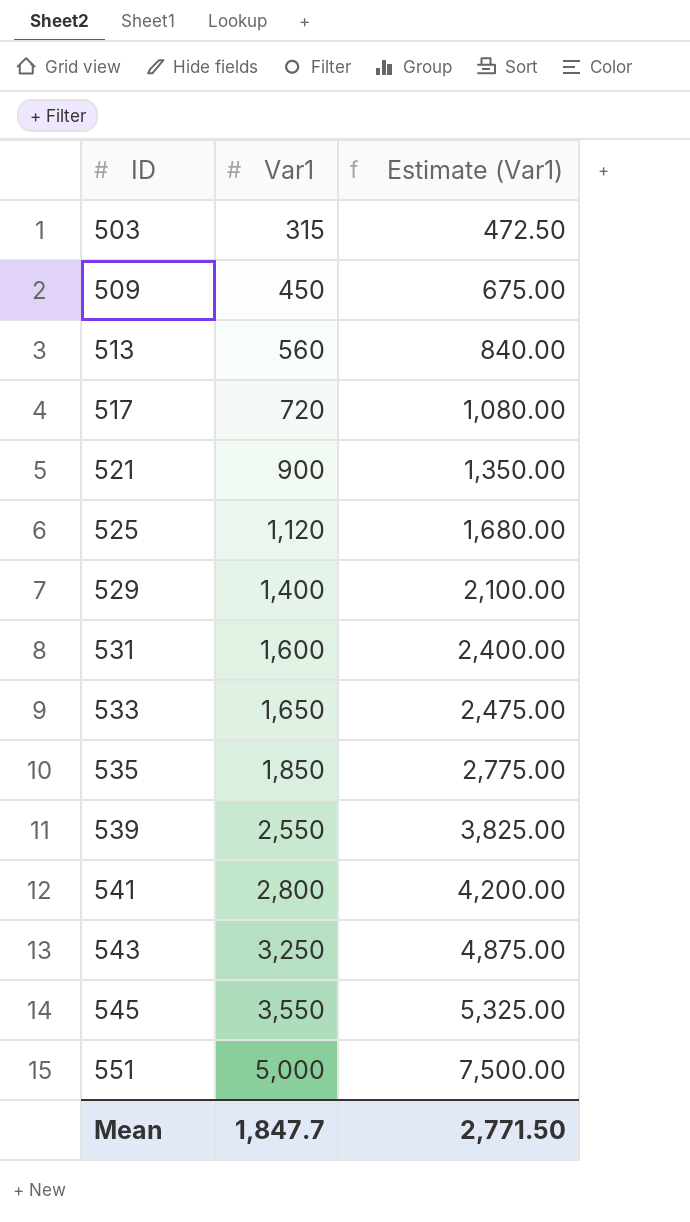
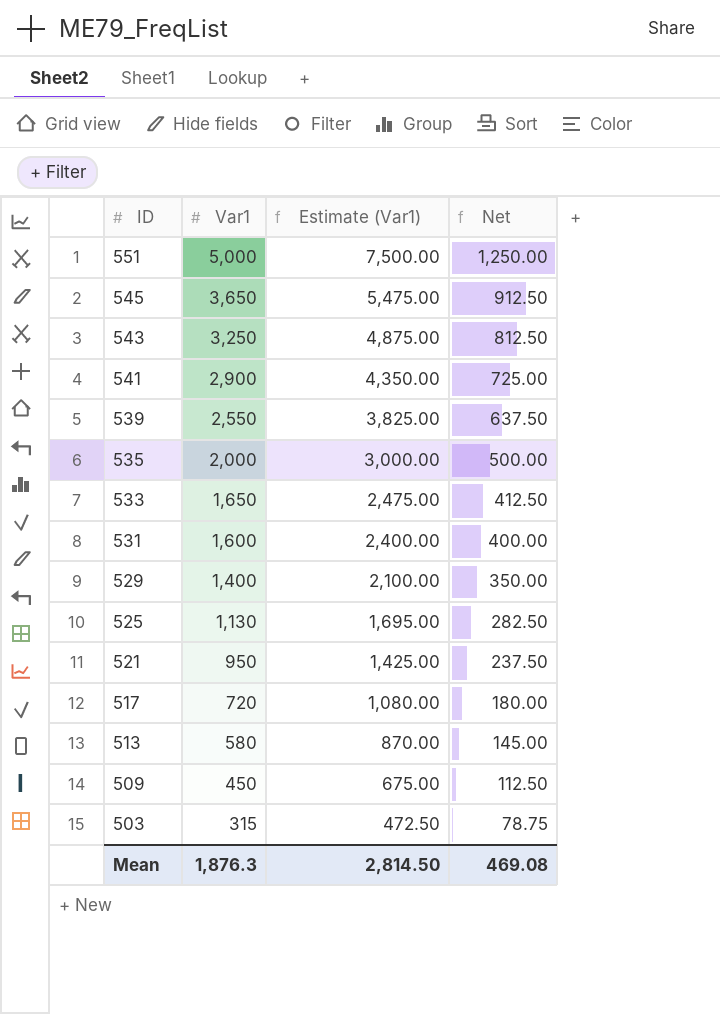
row order: ID ascending -> ID descending
column Net | formula: none -> [Var1] * 0.25
545 | Var1: 3,550 -> 3,650
545 | Estimate (Var1): 5,325.00 -> 5,475.00
541 | Var1: 2,800 -> 2,900
541 | Estimate (Var1): 4,200.00 -> 4,350.00
535 | Var1: 1,850 -> 2,000
535 | Estimate (Var1): 2,775.00 -> 3,000.00
525 | Var1: 1,120 -> 1,130
525 | Estimate (Var1): 1,680.00 -> 1,695.00
521 | Var1: 900 -> 950
521 | Estimate (Var1): 1,350.00 -> 1,425.00
513 | Var1: 560 -> 580
513 | Estimate (Var1): 840.00 -> 870.00
Mean | Var1: 1,847.7 -> 1,876.3
Mean | Estimate (Var1): 2,771.50 -> 2,814.50

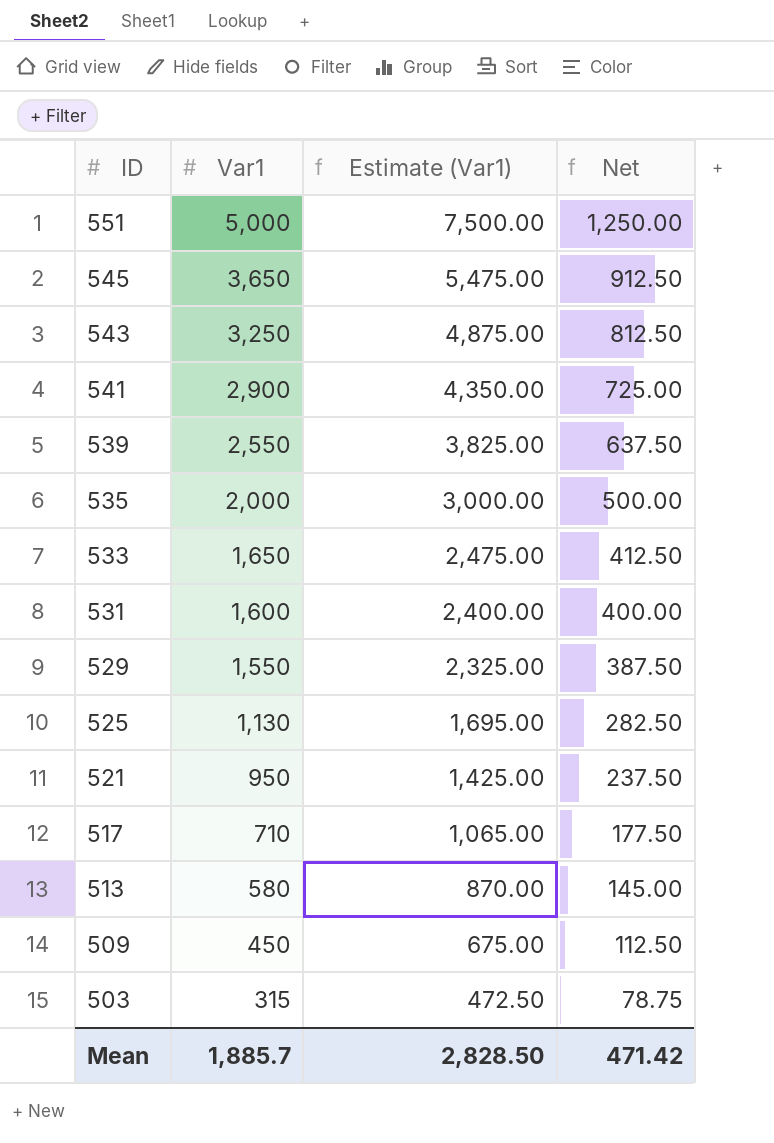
529 | Var1: 1,400 -> 1,550
529 | Estimate (Var1): 2,100.00 -> 2,325.00
529 | Net: 350.00 -> 387.50
517 | Var1: 720 -> 710
517 | Estimate (Var1): 1,080.00 -> 1,065.00
517 | Net: 180.00 -> 177.50
Mean | Var1: 1,876.3 -> 1,885.7
Mean | Estimate (Var1): 2,814.50 -> 2,828.50
Mean | Net: 469.08 -> 471.42

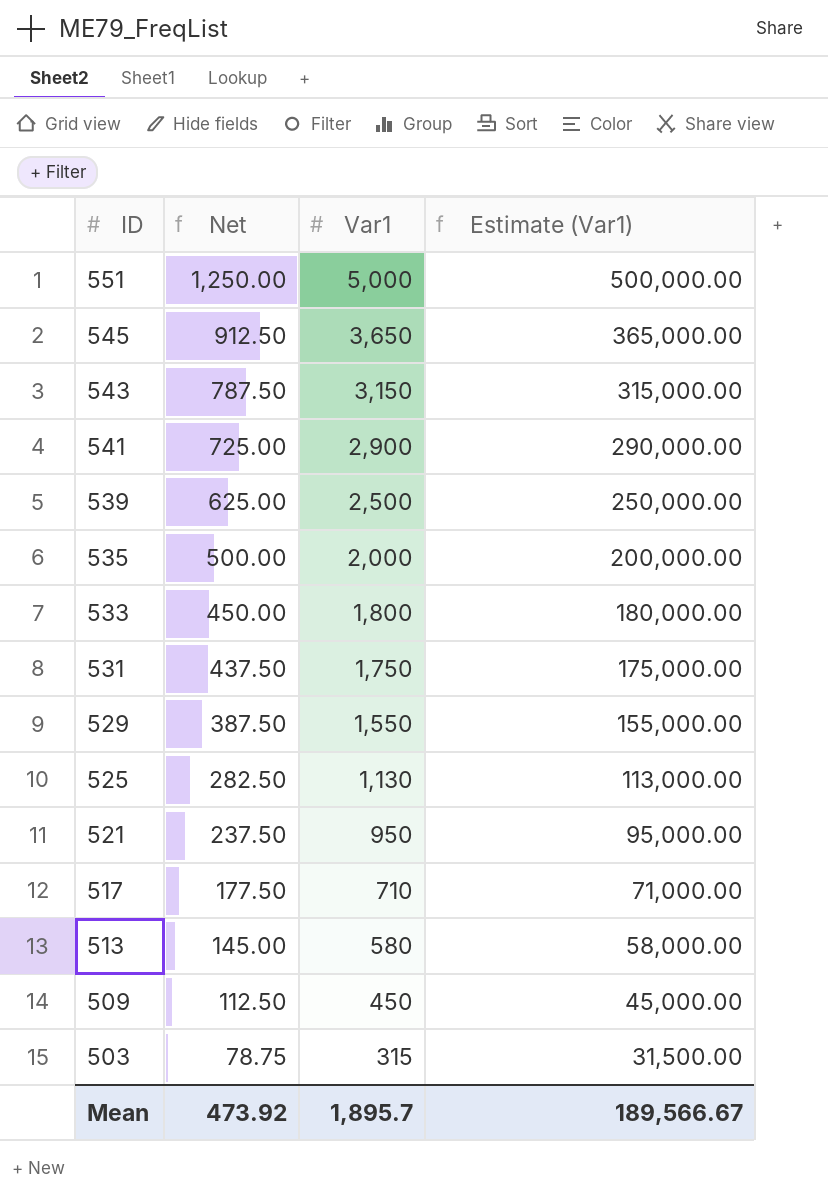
column Net | position: 4 -> 2
column Estimate (Var1) | formula: [Var1] * 1.5 -> [Var1] * 100
543 | Net: 812.50 -> 787.50
543 | Var1: 3,250 -> 3,150
539 | Net: 637.50 -> 625.00
539 | Var1: 2,550 -> 2,500
533 | Net: 412.50 -> 450.00
533 | Var1: 1,650 -> 1,800
531 | Net: 400.00 -> 437.50
531 | Var1: 1,600 -> 1,750
Mean | Net: 471.42 -> 473.92
Mean | Var1: 1,885.7 -> 1,895.7
Mean | Estimate (Var1): 2,828.50 -> 189,566.67

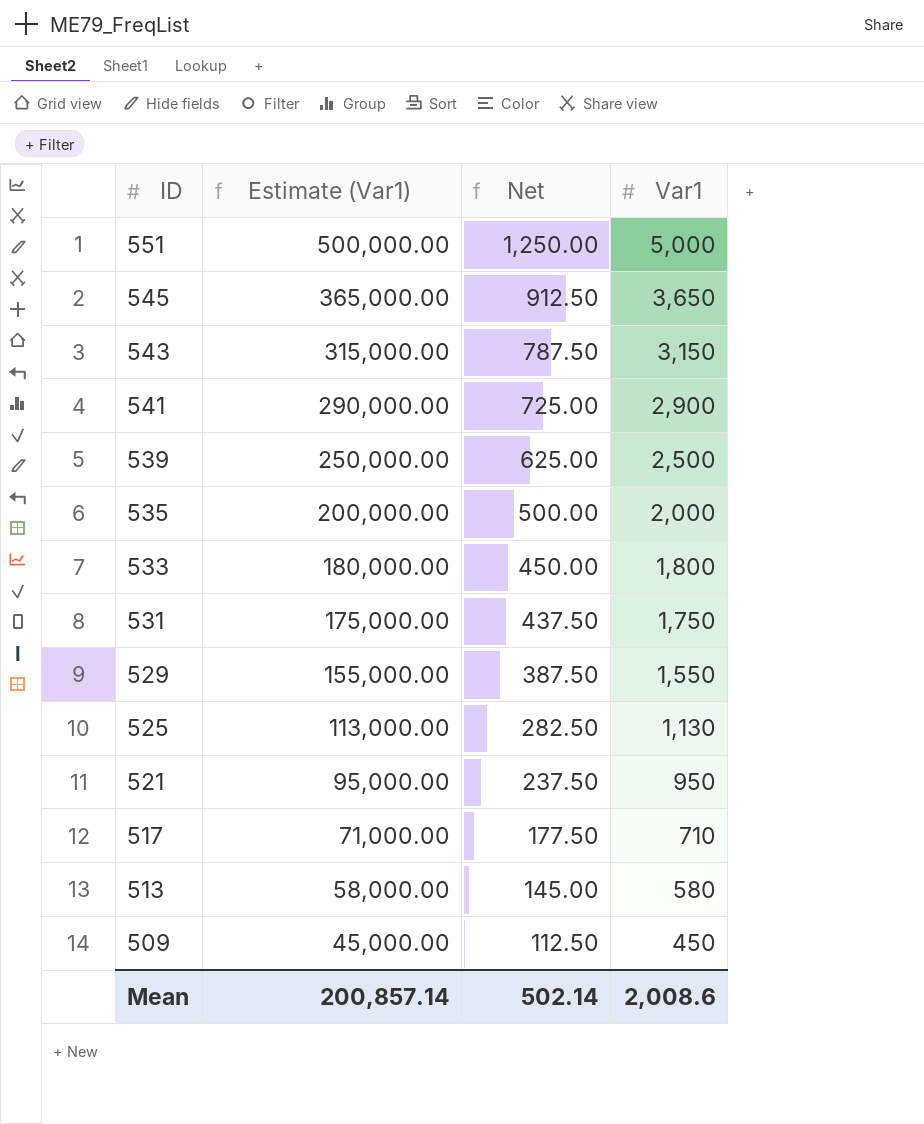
column Estimate (Var1) | position: 4 -> 2
row 503: 78.75 | 315 | 31,500.00 -> none
Mean | Estimate (Var1): 189,566.67 -> 200,857.14
Mean | Net: 473.92 -> 502.14
Mean | Var1: 1,895.7 -> 2,008.6

